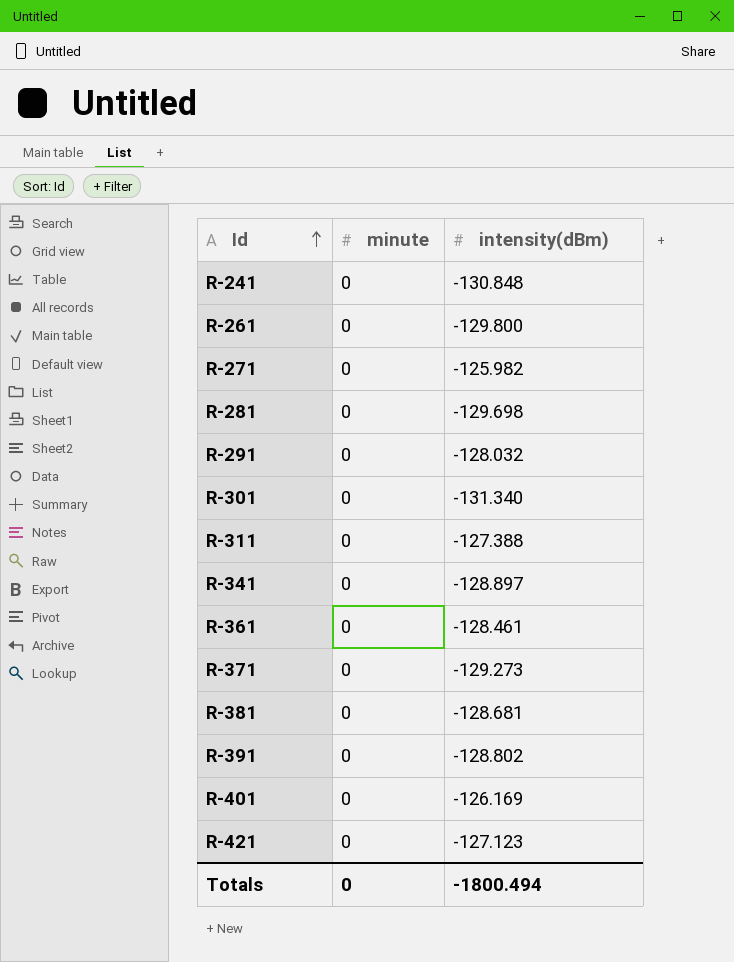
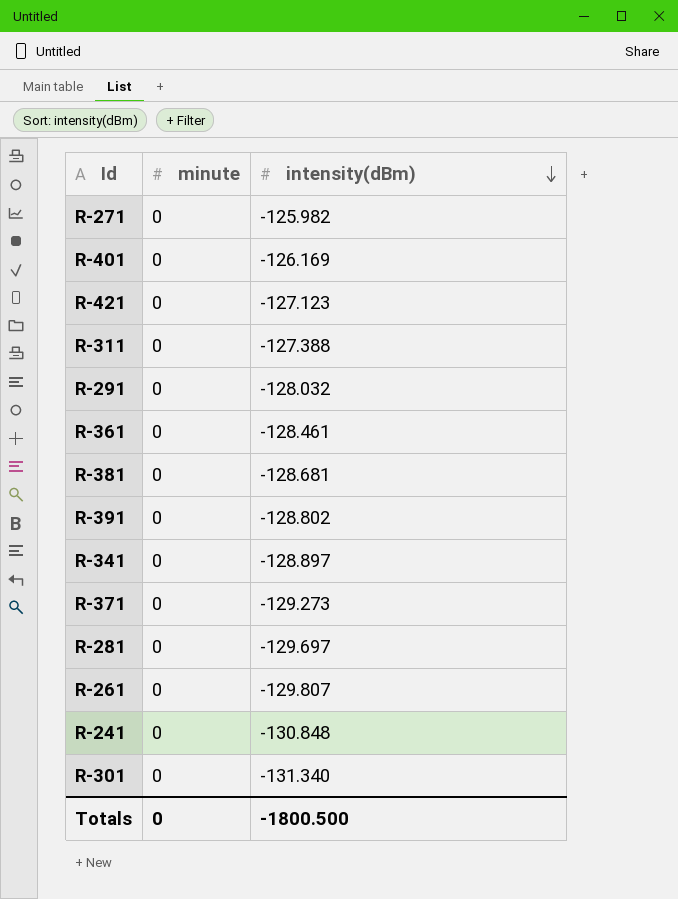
row order: Id ascending -> intensity(dBm) descending
R-281 | intensity(dBm): -129.698 -> -129.697
R-261 | intensity(dBm): -129.800 -> -129.807
Totals | intensity(dBm): -1800.494 -> -1800.500

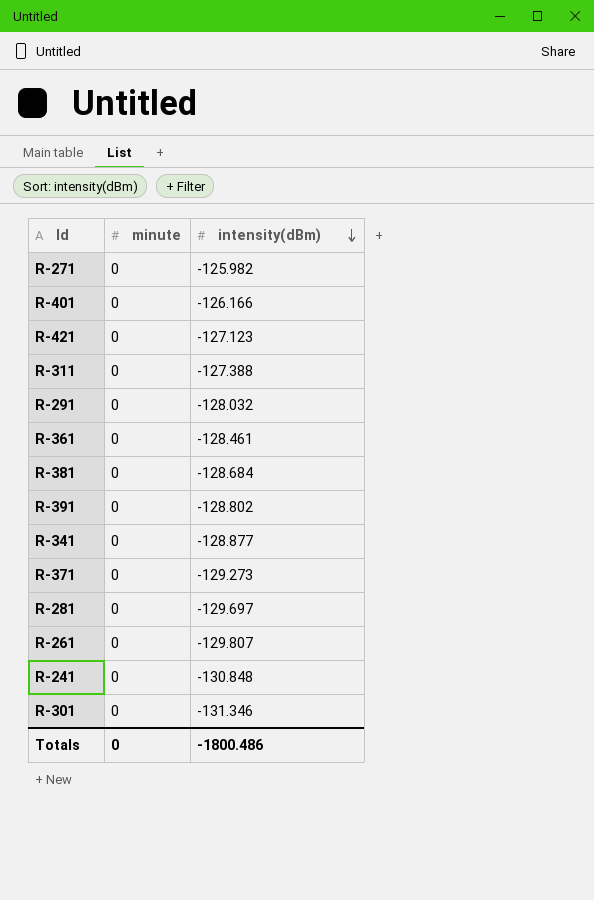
R-401 | intensity(dBm): -126.169 -> -126.166
R-381 | intensity(dBm): -128.681 -> -128.684
R-341 | intensity(dBm): -128.897 -> -128.877
R-301 | intensity(dBm): -131.340 -> -131.346
Totals | intensity(dBm): -1800.500 -> -1800.486

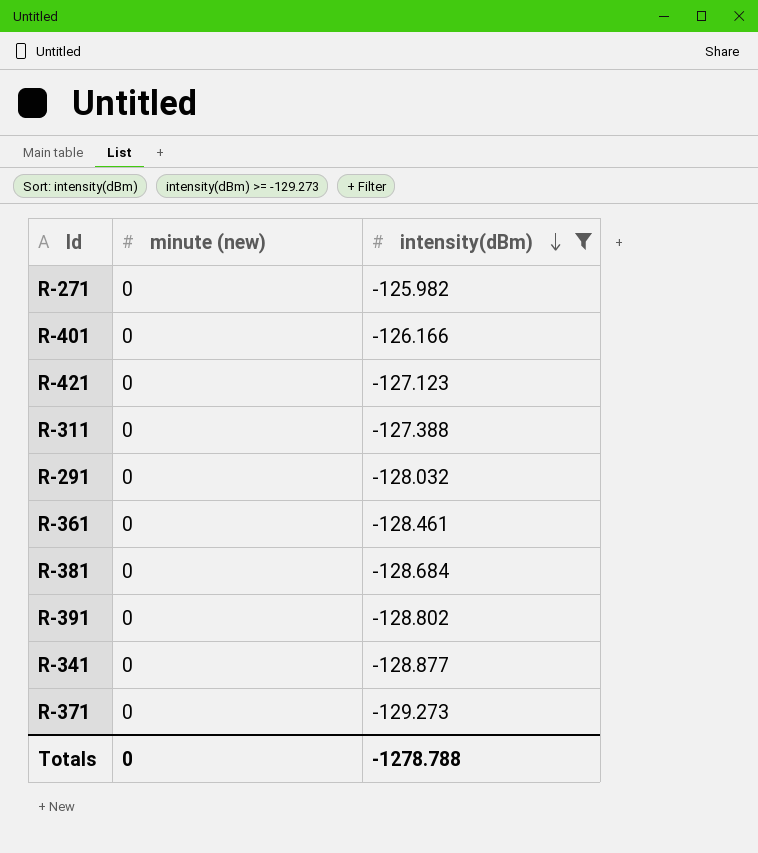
filter: none -> intensity(dBm) >= -129.273
column name: minute -> minute (new)
Totals | intensity(dBm): -1800.486 -> -1278.788

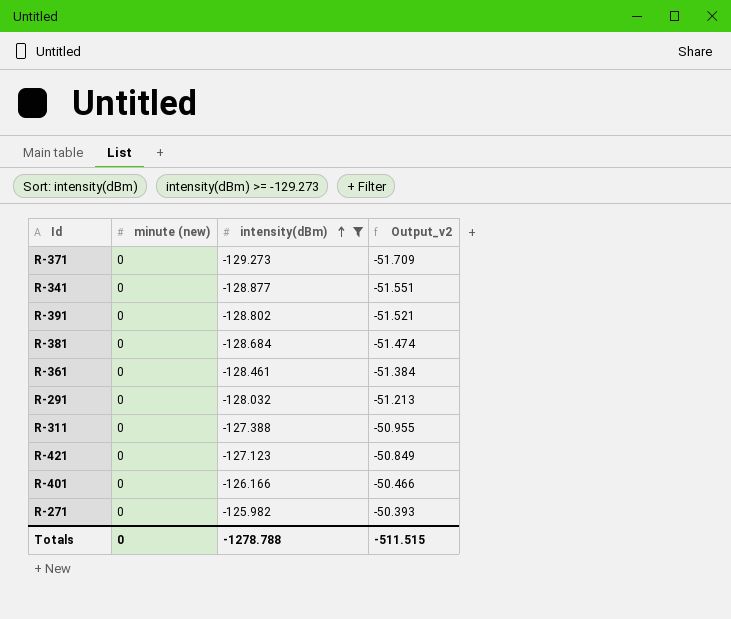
row order: intensity(dBm) descending -> intensity(dBm) ascending
column Output_v2 | formula: none -> [intensity(dBm)] * 0.4

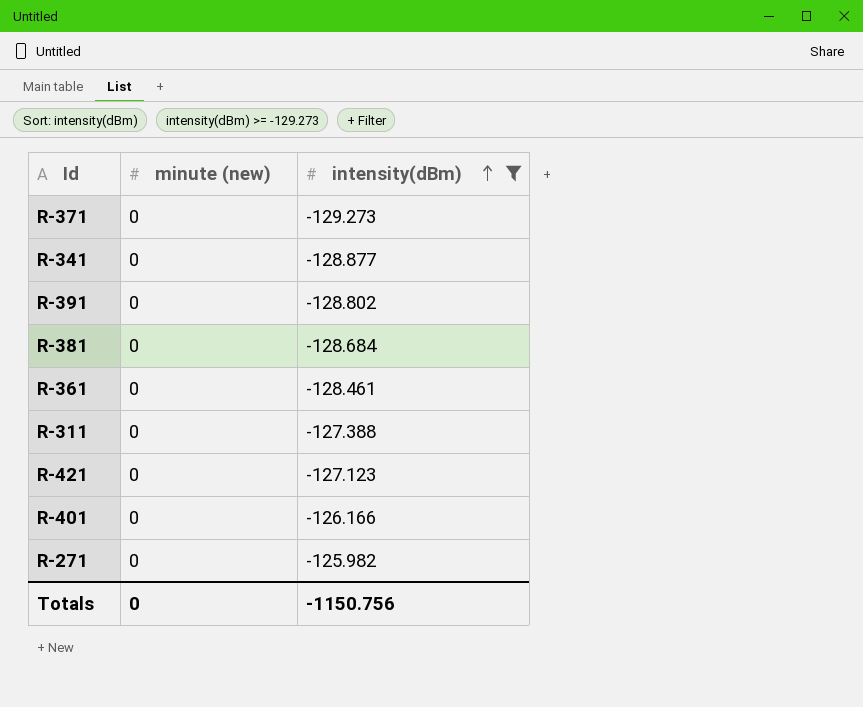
column Output_v2 | formula: [intensity(dBm)] * 0.4 -> none
row R-291: 0 | -128.032 | -51.213 -> none
Totals | intensity(dBm): -1278.788 -> -1150.756

